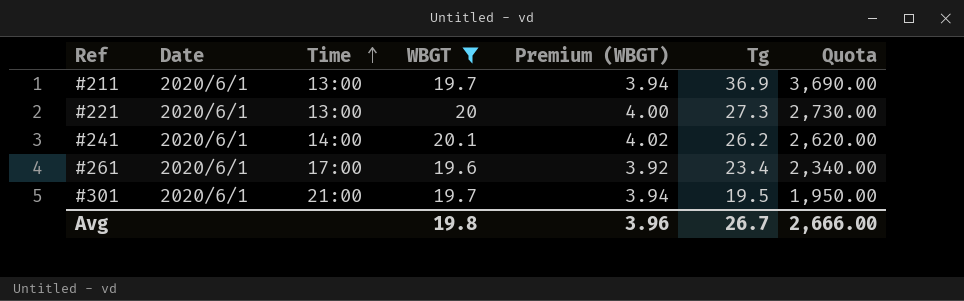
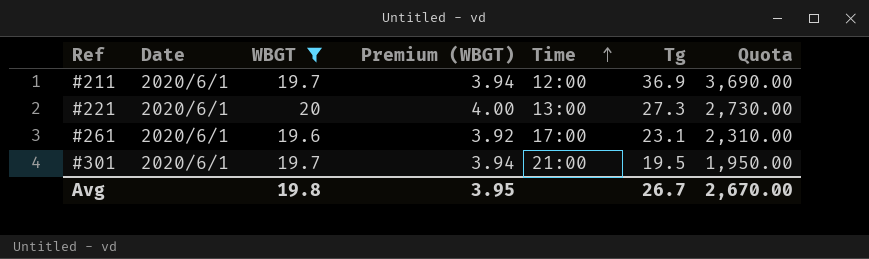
column Time | position: 3 -> 5
row #241: 2020/6/1 | 14:00 | 20.1 | 4.02 | 26.2 | 2,620.00 -> none
#211 | Time: 13:00 -> 12:00
#261 | Tg: 23.4 -> 23.1
#261 | Quota: 2,340.00 -> 2,310.00
Avg | Premium (WBGT): 3.96 -> 3.95
Avg | Quota: 2,666.00 -> 2,670.00

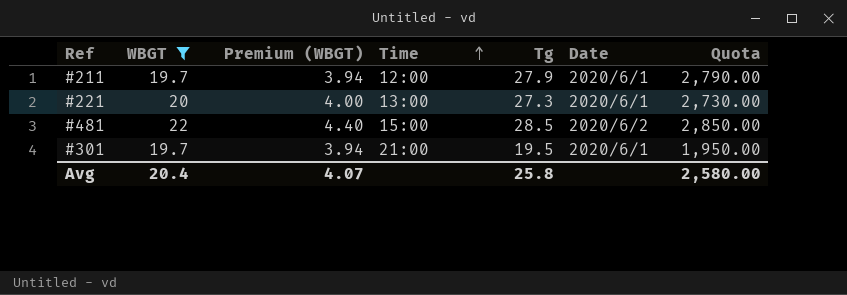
column Date | position: 2 -> 6
row #261: 2020/6/1 | 19.6 | 3.92 | 17:00 | 23.1 | 2,310.00 -> none
#211 | Tg: 36.9 -> 27.9
#211 | Quota: 3,690.00 -> 2,790.00
row #481: none -> 22 | 4.40 | 15:00 | 28.5 | 2020/6/2 | 2,850.00
Avg | WBGT: 19.8 -> 20.4
Avg | Premium (WBGT): 3.95 -> 4.07
Avg | Tg: 26.7 -> 25.8
Avg | Quota: 2,670.00 -> 2,580.00

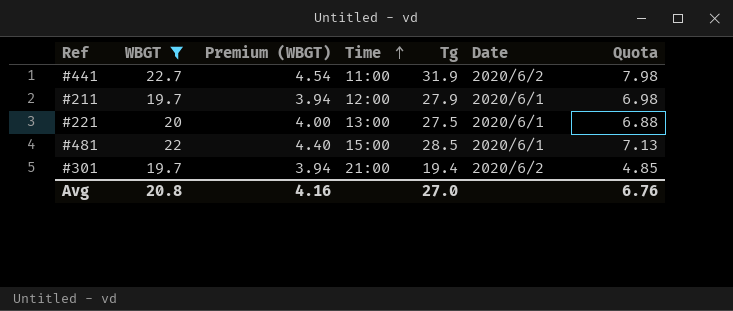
column Quota | formula: [Tg] * 100 -> [Tg] * 0.25
row #441: none -> 22.7 | 4.54 | 11:00 | 31.9 | 2020/6/2 | 7.98
#221 | Tg: 27.3 -> 27.5
#481 | Date: 2020/6/2 -> 2020/6/1
#301 | Tg: 19.5 -> 19.4
#301 | Date: 2020/6/1 -> 2020/6/2
Avg | WBGT: 20.4 -> 20.8
Avg | Premium (WBGT): 4.07 -> 4.16
Avg | Tg: 25.8 -> 27.0
Avg | Quota: 2,580.00 -> 6.76

